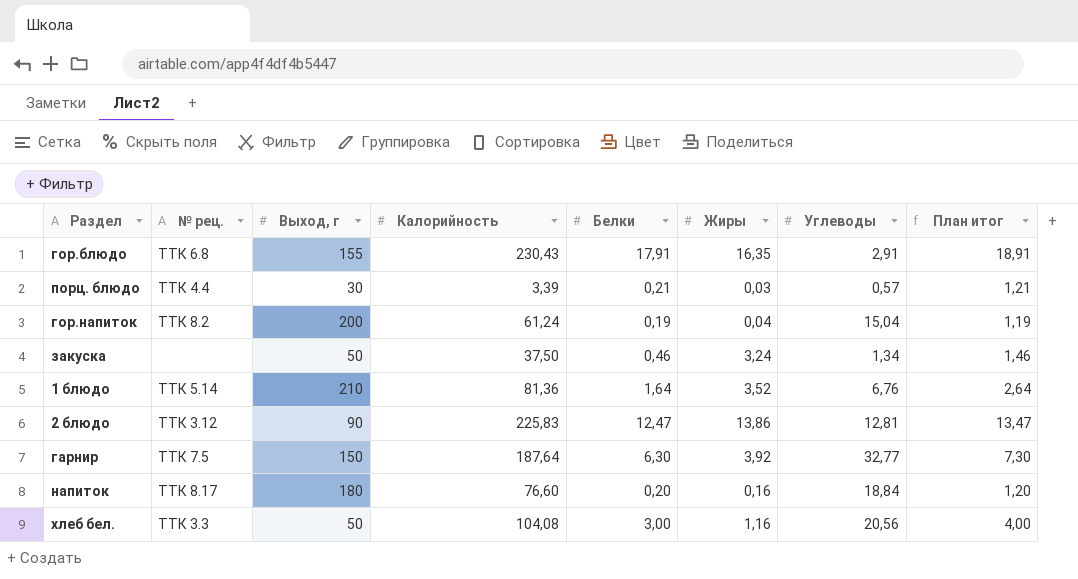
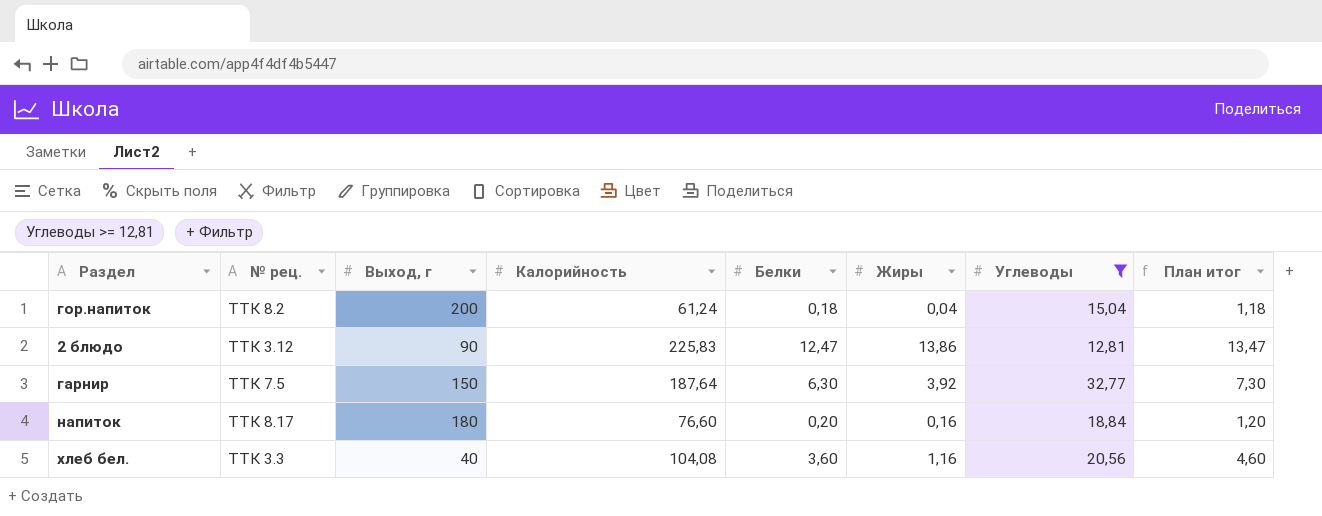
filter: none -> Углеводы >= 12,81
гор.напиток | Белки: 0,19 -> 0,18
гор.напиток | План итог: 1,19 -> 1,18
хлеб бел. | Выход, г: 50 -> 40
хлеб бел. | Белки: 3,00 -> 3,60
хлеб бел. | План итог: 4,00 -> 4,60

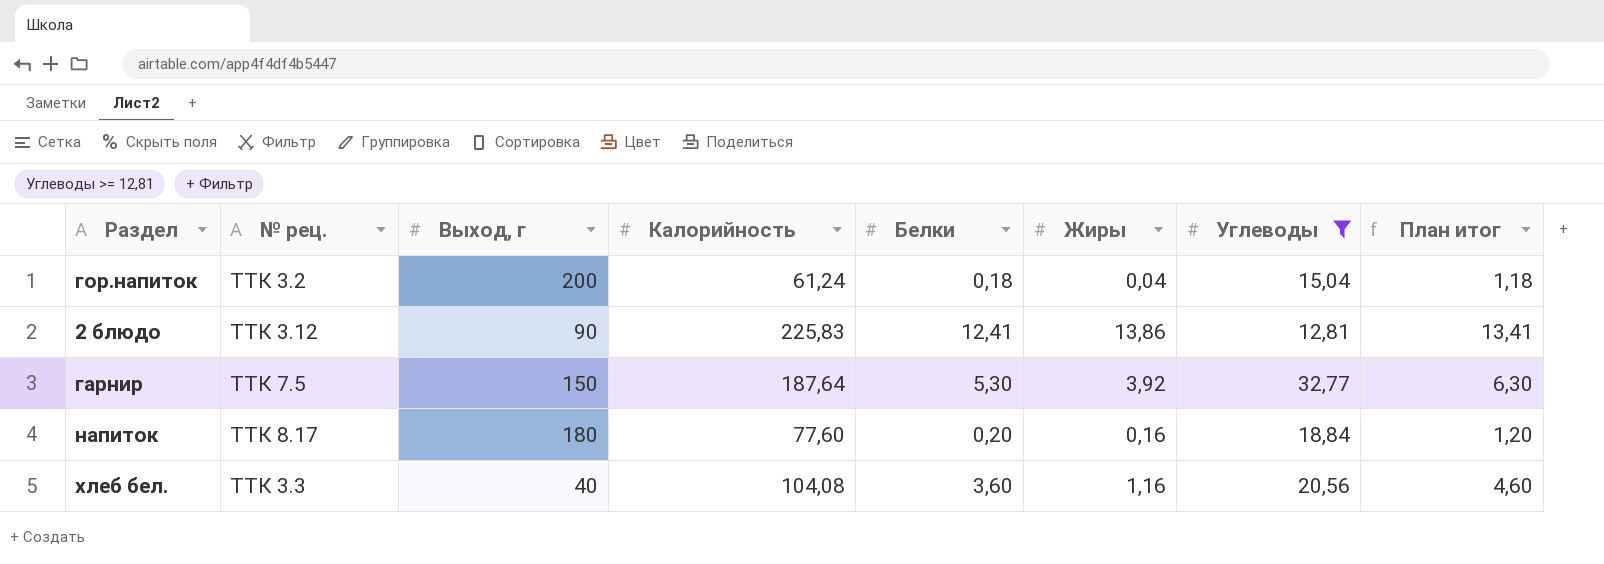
гор.напиток | № рец.: ТТК 8.2 -> ТТК 3.2
2 блюдо | Белки: 12,47 -> 12,41
2 блюдо | План итог: 13,47 -> 13,41
гарнир | Белки: 6,30 -> 5,30
гарнир | План итог: 7,30 -> 6,30
напиток | Калорийность: 76,60 -> 77,60

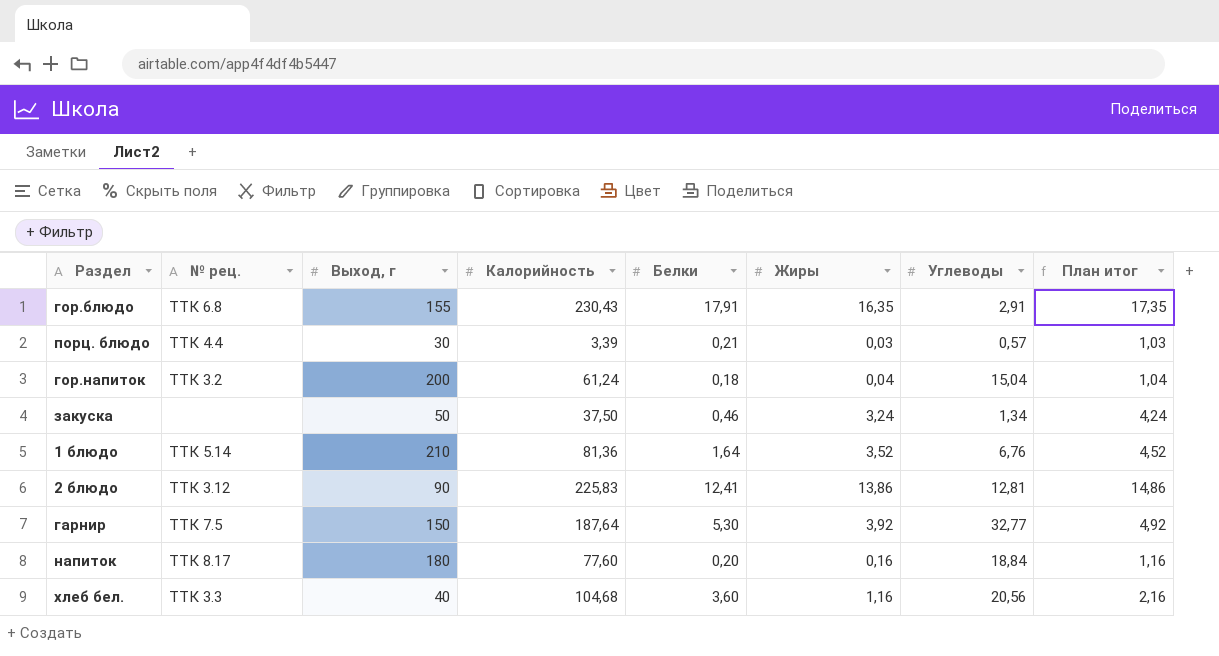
filter: Углеводы >= 12,81 -> none
column План итог | formula: [Белки] + 1 -> [Жиры] + 1
хлеб бел. | Калорийность: 104,08 -> 104,68

